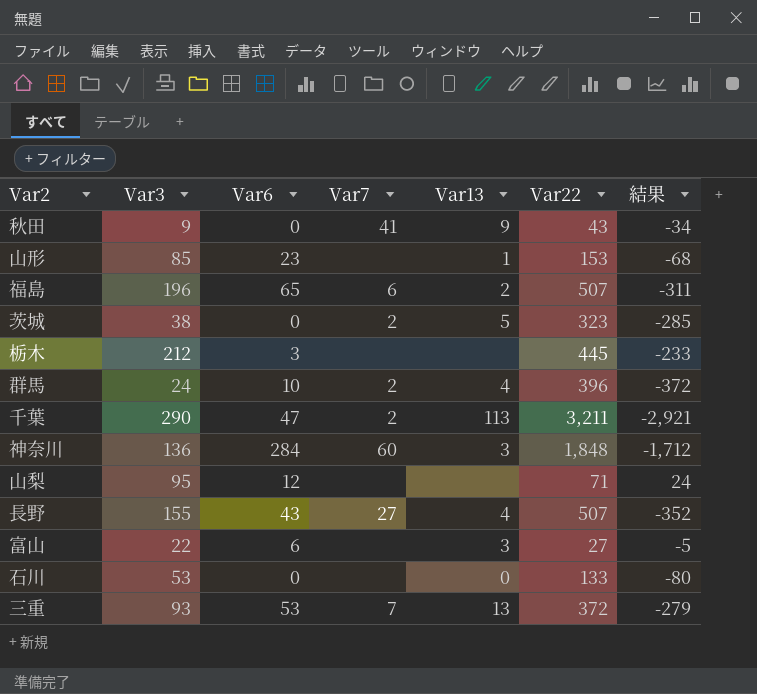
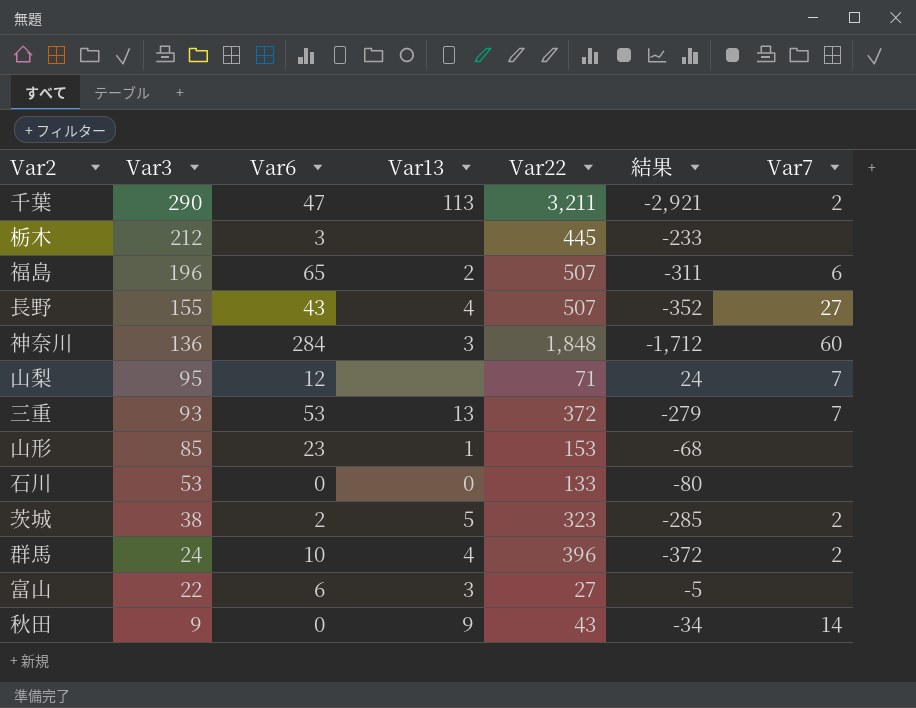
row order: none -> Var3 descending
column Var7 | position: 4 -> 7
山梨 | Var7: none -> 7
茨城 | Var6: 0 -> 2
秋田 | Var7: 41 -> 14

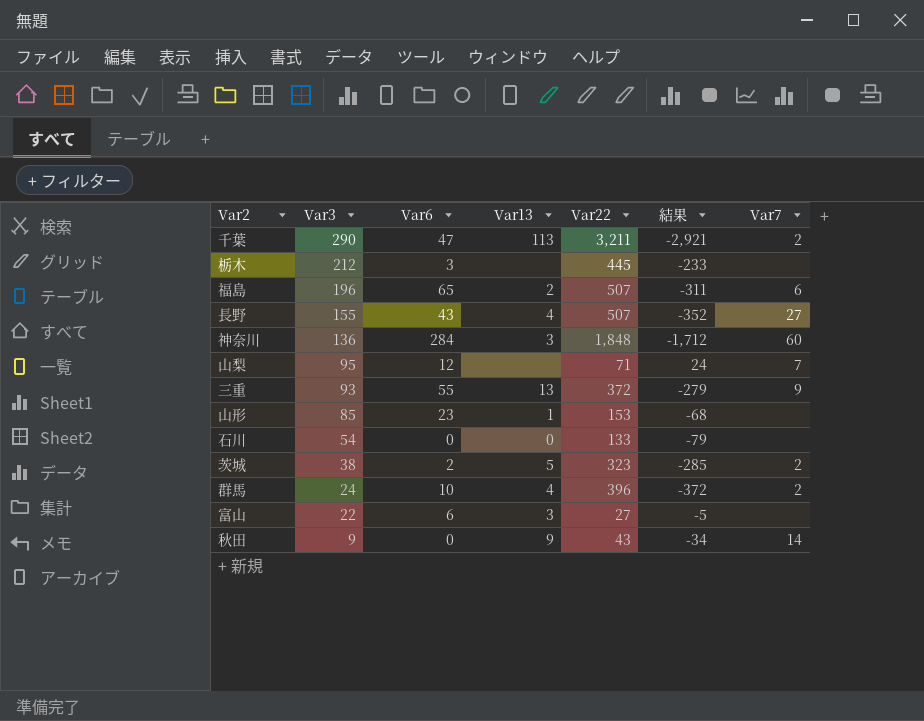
三重 | Var6: 53 -> 55
三重 | Var7: 7 -> 9
石川 | Var3: 53 -> 54
石川 | 結果: -80 -> -79

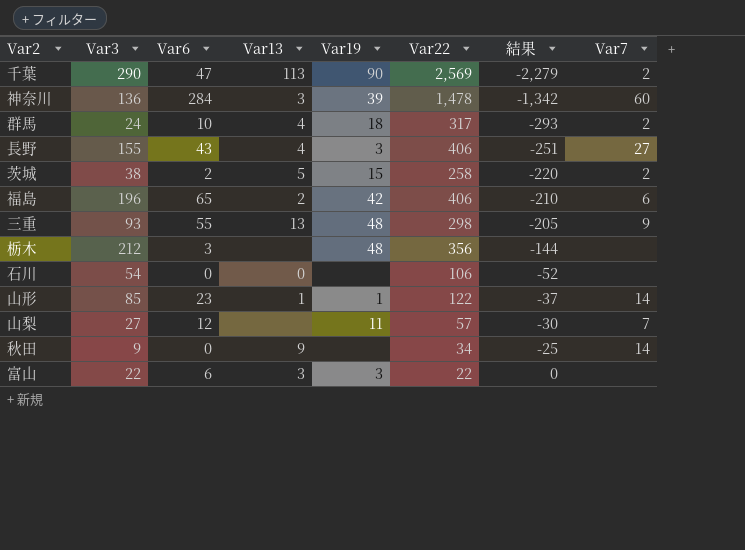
row order: Var3 descending -> 結果 ascending
column Var19 | position: none -> 5
千葉 | Var22: 3,211 -> 2,569
千葉 | 結果: -2,921 -> -2,279
神奈川 | Var22: 1,848 -> 1,478
神奈川 | 結果: -1,712 -> -1,342
群馬 | Var22: 396 -> 317
群馬 | 結果: -372 -> -293
長野 | Var22: 507 -> 406
長野 | 結果: -352 -> -251
茨城 | Var22: 323 -> 258
茨城 | 結果: -285 -> -220
福島 | Var22: 507 -> 406
福島 | 結果: -311 -> -210
三重 | Var22: 372 -> 298
三重 | 結果: -279 -> -205
栃木 | Var22: 445 -> 356
栃木 | 結果: -233 -> -144
石川 | Var22: 133 -> 106
石川 | 結果: -79 -> -52
山形 | Var22: 153 -> 122
山形 | 結果: -68 -> -37
山形 | Var7: none -> 14
山梨 | Var3: 95 -> 27
山梨 | Var22: 71 -> 57
山梨 | 結果: 24 -> -30
秋田 | Var22: 43 -> 34
秋田 | 結果: -34 -> -25
富山 | Var22: 27 -> 22
富山 | 結果: -5 -> 0

